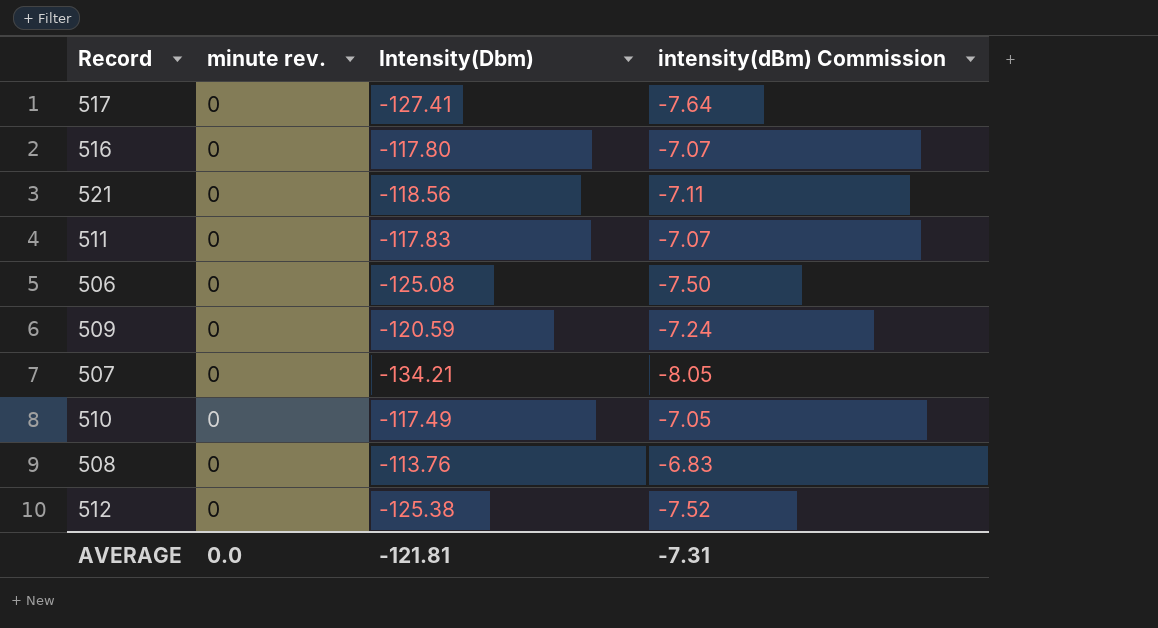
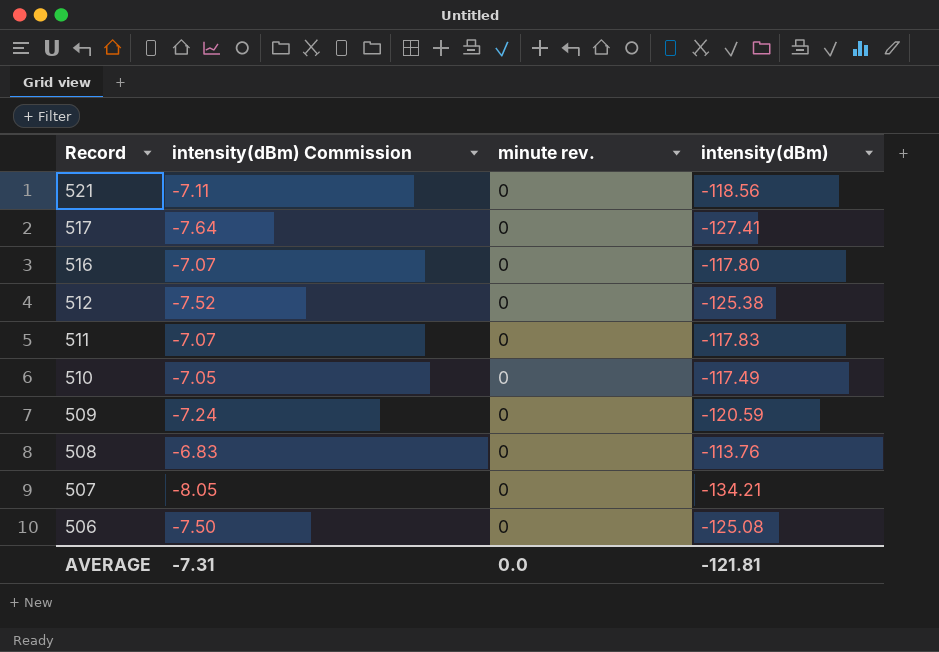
row order: none -> Record descending
column intensity(dBm) Commission | position: 4 -> 2
column name: Intensity(Dbm) -> intensity(dBm)

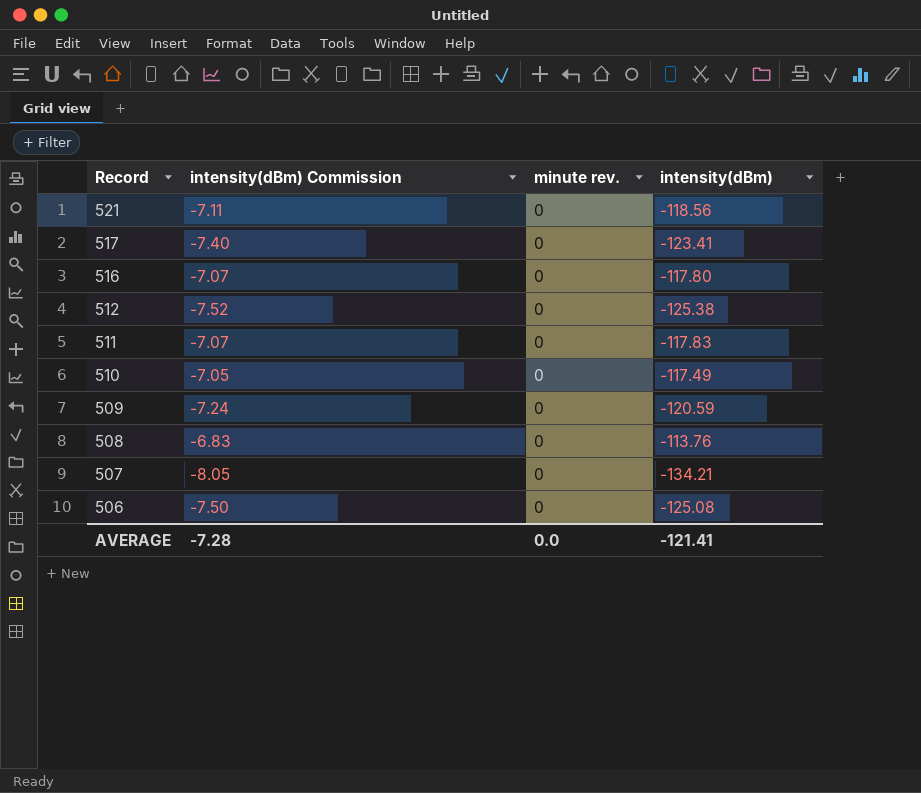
517 | intensity(dBm) Commission: -7.64 -> -7.40
517 | intensity(dBm): -127.41 -> -123.41
AVERAGE | intensity(dBm) Commission: -7.31 -> -7.28
AVERAGE | intensity(dBm): -121.81 -> -121.41

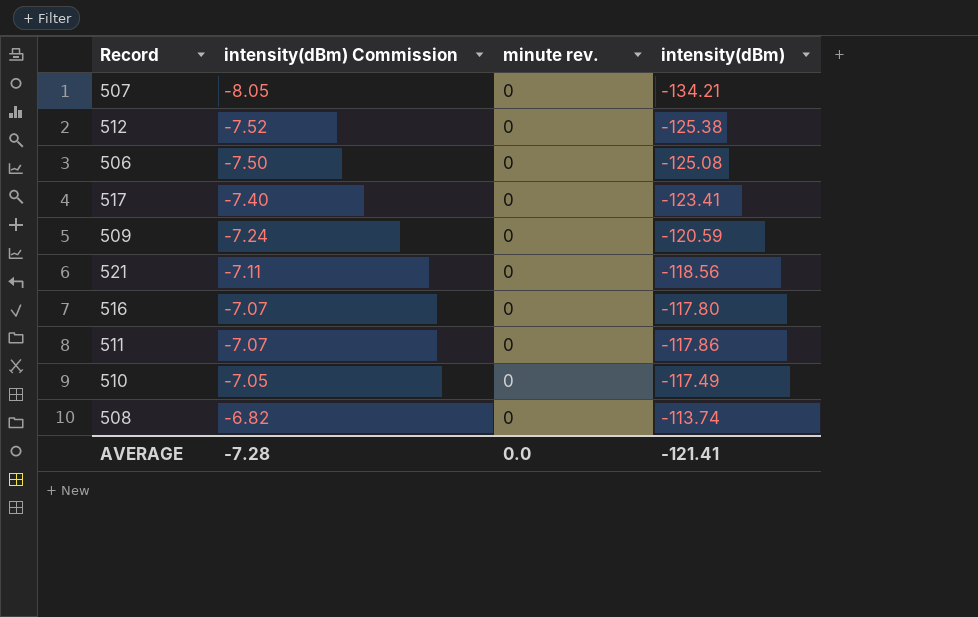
row order: Record descending -> intensity(dBm) Commission ascending
511 | intensity(dBm): -117.83 -> -117.86
508 | intensity(dBm) Commission: -6.83 -> -6.82
508 | intensity(dBm): -113.76 -> -113.74

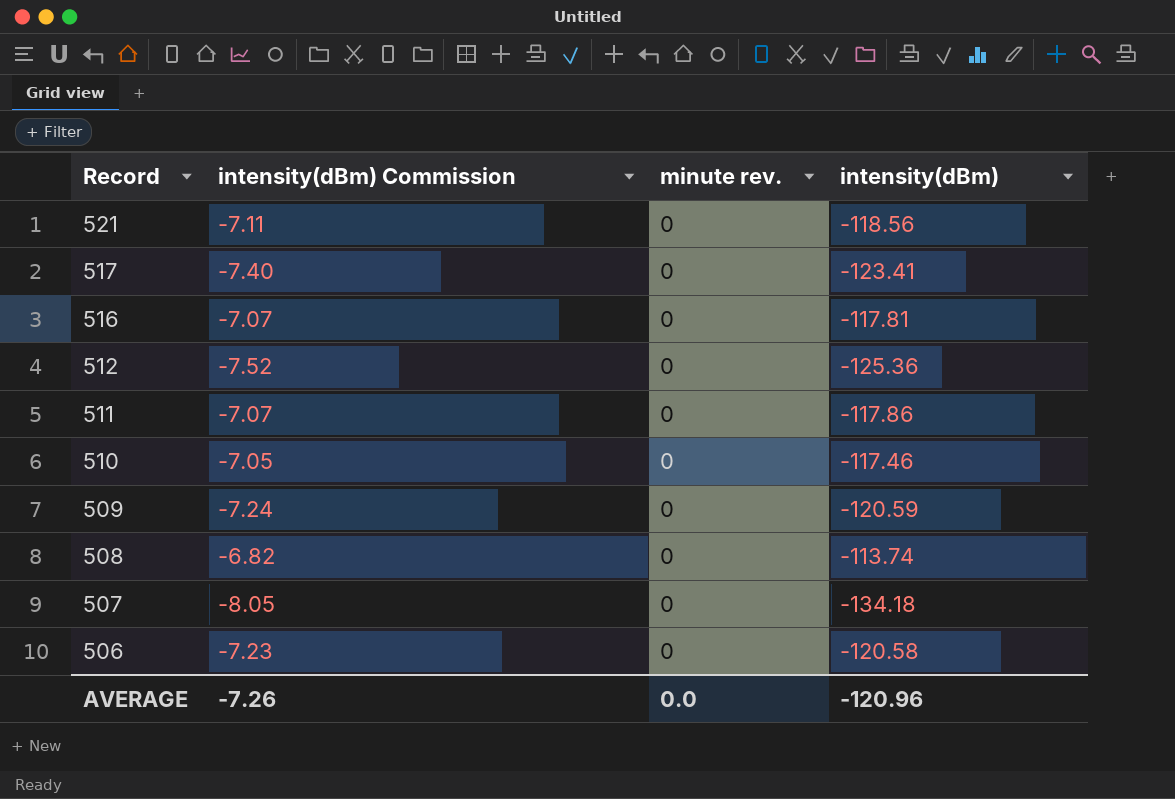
row order: intensity(dBm) Commission ascending -> Record descending
516 | intensity(dBm): -117.80 -> -117.81
512 | intensity(dBm): -125.38 -> -125.36
510 | intensity(dBm): -117.49 -> -117.46
507 | intensity(dBm): -134.21 -> -134.18
506 | intensity(dBm) Commission: -7.50 -> -7.23
506 | intensity(dBm): -125.08 -> -120.58
AVERAGE | intensity(dBm) Commission: -7.28 -> -7.26
AVERAGE | intensity(dBm): -121.41 -> -120.96

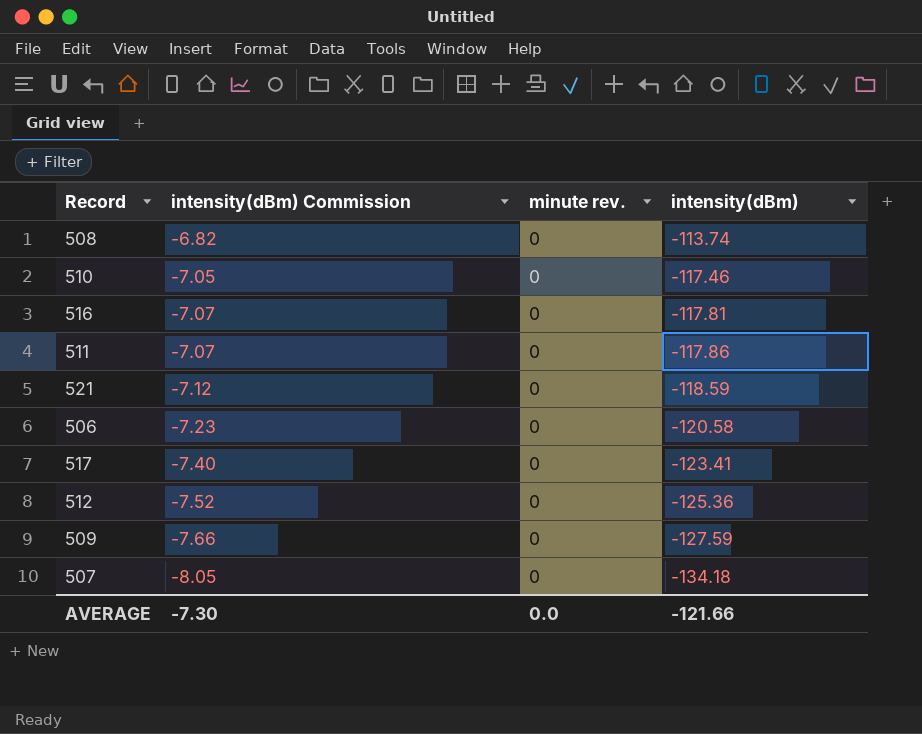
row order: Record descending -> intensity(dBm) Commission descending
521 | intensity(dBm) Commission: -7.11 -> -7.12
521 | intensity(dBm): -118.56 -> -118.59
509 | intensity(dBm) Commission: -7.24 -> -7.66
509 | intensity(dBm): -120.59 -> -127.59
AVERAGE | intensity(dBm) Commission: -7.26 -> -7.30
AVERAGE | intensity(dBm): -120.96 -> -121.66

